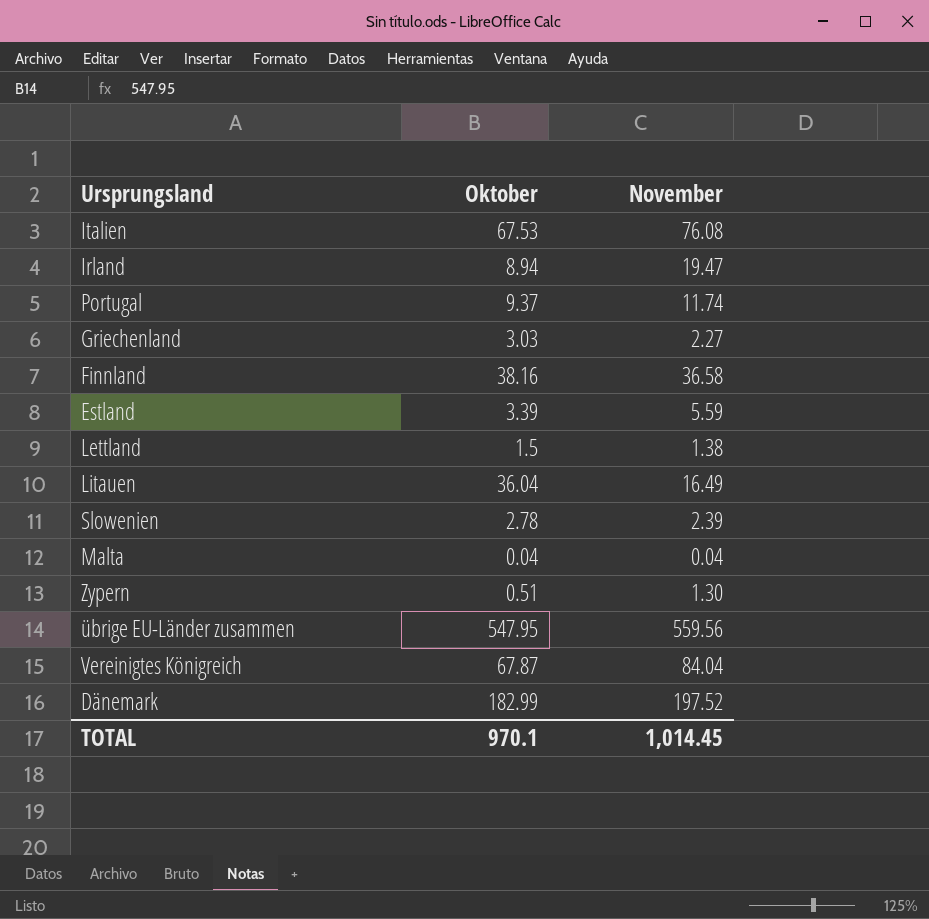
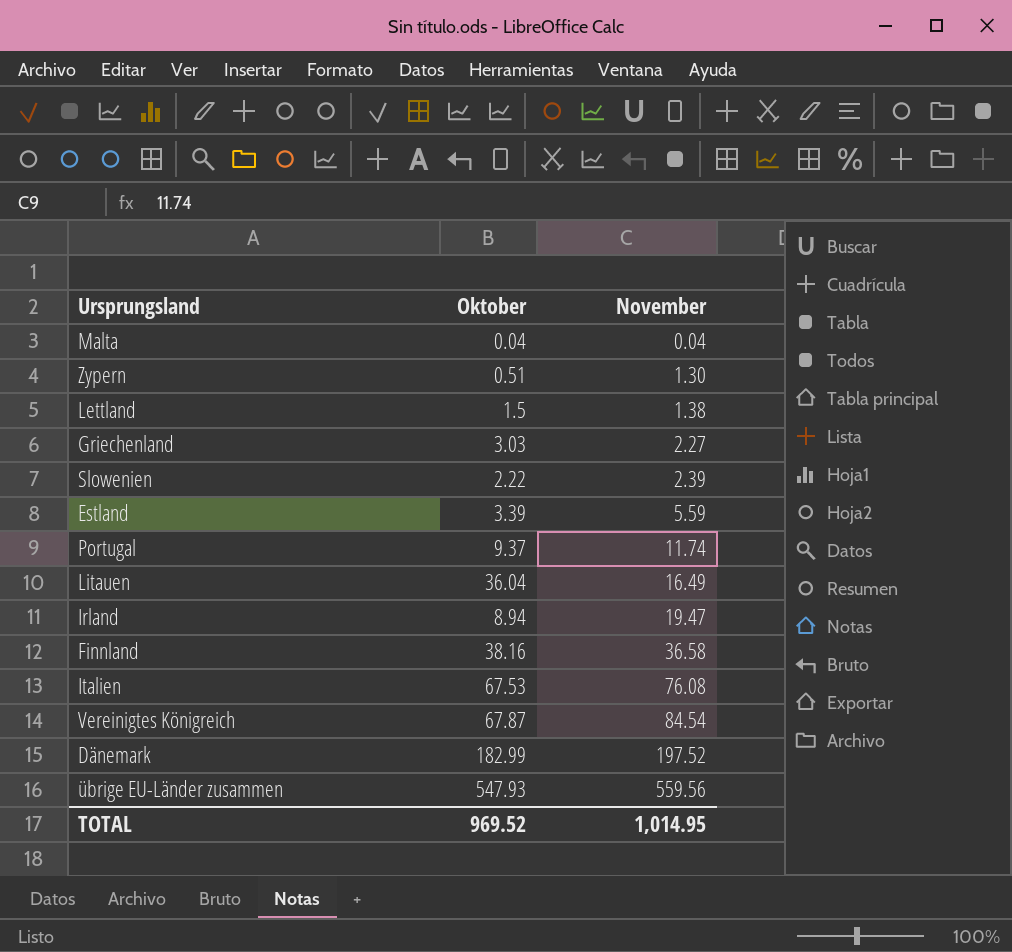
row order: none -> November ascending
Slowenien | Oktober: 2.78 -> 2.22
Vereinigtes Königreich | November: 84.04 -> 84.54
übrige EU-Länder zusammen | Oktober: 547.95 -> 547.93
TOTAL | Oktober: 970.1 -> 969.52
TOTAL | November: 1,014.45 -> 1,014.95

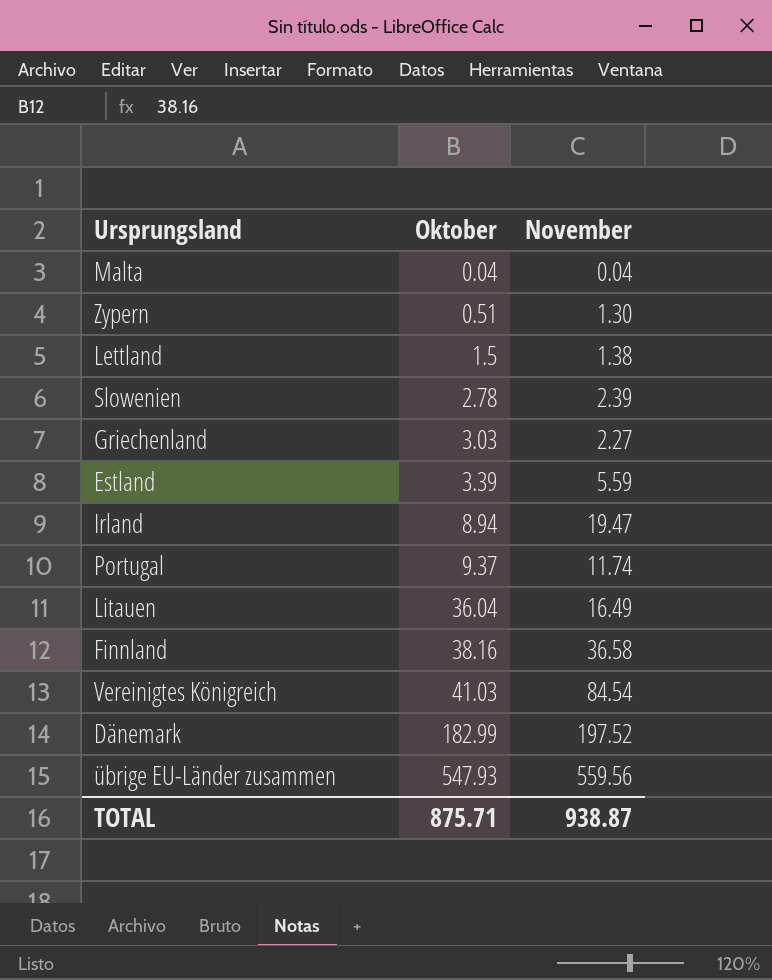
row order: November ascending -> Oktober ascending
row Italien: 67.53 | 76.08 -> none
Slowenien | Oktober: 2.22 -> 2.78
Vereinigtes Königreich | Oktober: 67.87 -> 41.03
TOTAL | Oktober: 969.52 -> 875.71
TOTAL | November: 1,014.95 -> 938.87

